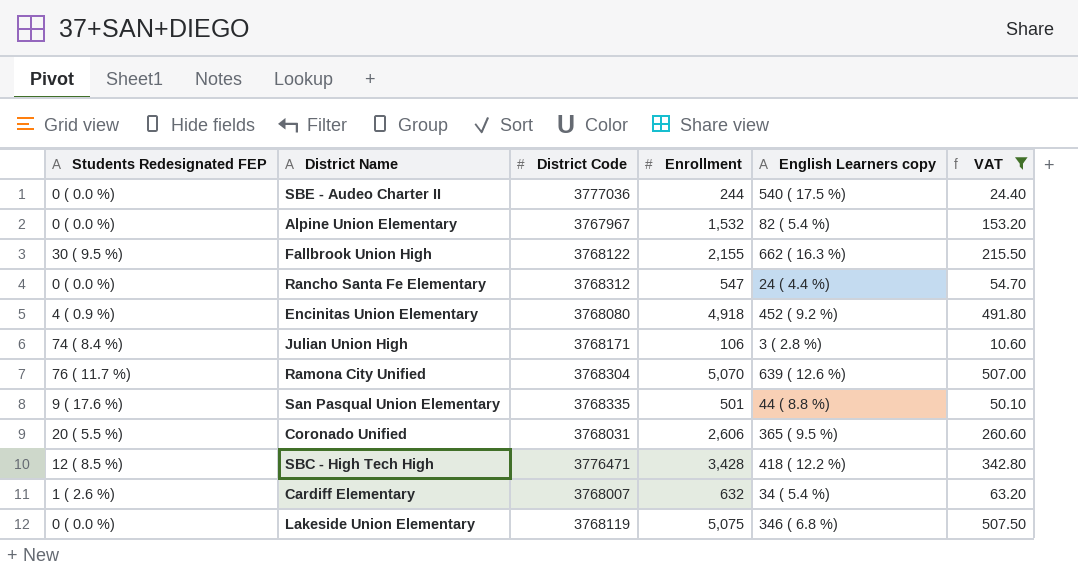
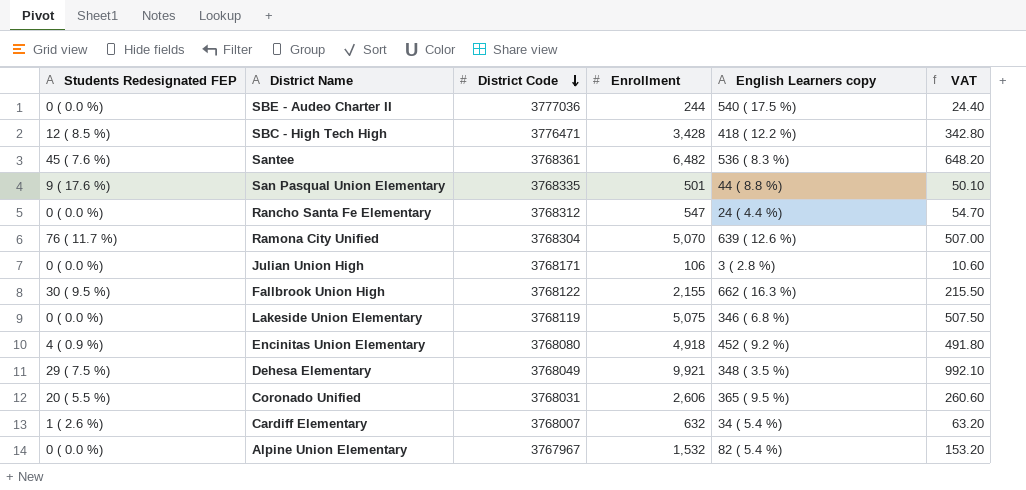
filter: VAT <= 507.50 -> none
row order: none -> District Code descending
Julian Union High | Students Redesignated FEP: 74 ( 8.4 %) -> 0 ( 0.0 %)

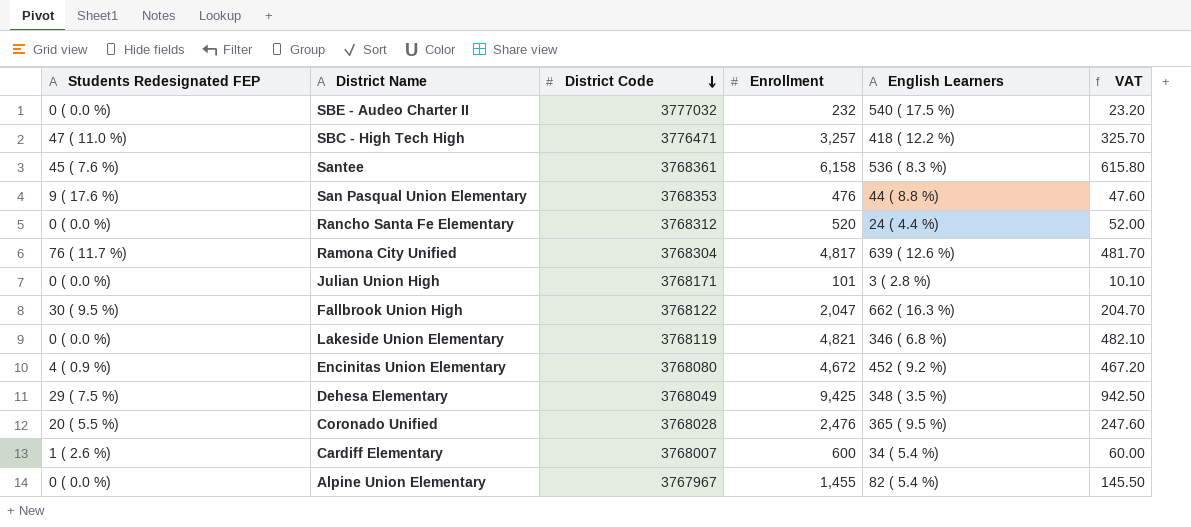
column name: English Learners copy -> English Learners
SBE - Audeo Charter II | District Code: 3777036 -> 3777032
SBE - Audeo Charter II | Enrollment: 244 -> 232
SBE - Audeo Charter II | VAT: 24.40 -> 23.20
SBC - High Tech High | Students Redesignated FEP: 12 ( 8.5 %) -> 47 ( 11.0 %)
SBC - High Tech High | Enrollment: 3,428 -> 3,257
SBC - High Tech High | VAT: 342.80 -> 325.70
Santee | Enrollment: 6,482 -> 6,158
Santee | VAT: 648.20 -> 615.80
San Pasqual Union Elementary | District Code: 3768335 -> 3768353
San Pasqual Union Elementary | Enrollment: 501 -> 476
San Pasqual Union Elementary | VAT: 50.10 -> 47.60
Rancho Santa Fe Elementary | Enrollment: 547 -> 520
Rancho Santa Fe Elementary | VAT: 54.70 -> 52.00
Ramona City Unified | Enrollment: 5,070 -> 4,817
Ramona City Unified | VAT: 507.00 -> 481.70
Julian Union High | Enrollment: 106 -> 101
Julian Union High | VAT: 10.60 -> 10.10
Fallbrook Union High | Enrollment: 2,155 -> 2,047
Fallbrook Union High | VAT: 215.50 -> 204.70
Lakeside Union Elementary | Enrollment: 5,075 -> 4,821
Lakeside Union Elementary | VAT: 507.50 -> 482.10
Encinitas Union Elementary | Enrollment: 4,918 -> 4,672
Encinitas Union Elementary | VAT: 491.80 -> 467.20
Dehesa Elementary | Enrollment: 9,921 -> 9,425
Dehesa Elementary | VAT: 992.10 -> 942.50
Coronado Unified | District Code: 3768031 -> 3768028
Coronado Unified | Enrollment: 2,606 -> 2,476
Coronado Unified | VAT: 260.60 -> 247.60
Cardiff Elementary | Enrollment: 632 -> 600
Cardiff Elementary | VAT: 63.20 -> 60.00
Alpine Union Elementary | Enrollment: 1,532 -> 1,455
Alpine Union Elementary | VAT: 153.20 -> 145.50

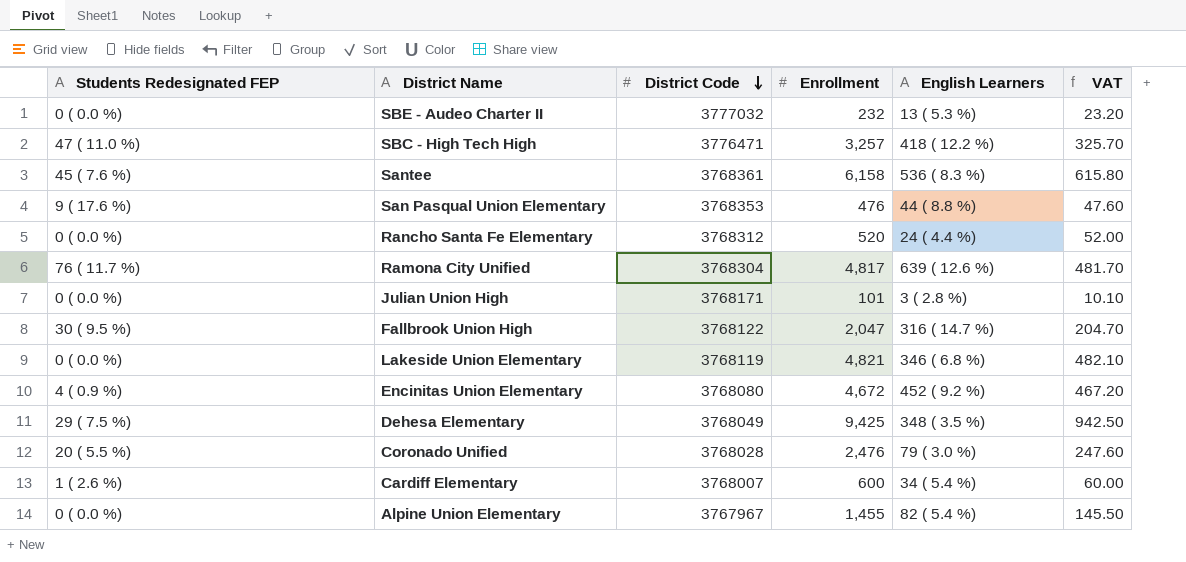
SBE - Audeo Charter II | English Learners: 540 ( 17.5 %) -> 13 ( 5.3 %)
Fallbrook Union High | English Learners: 662 ( 16.3 %) -> 316 ( 14.7 %)
Coronado Unified | English Learners: 365 ( 9.5 %) -> 79 ( 3.0 %)

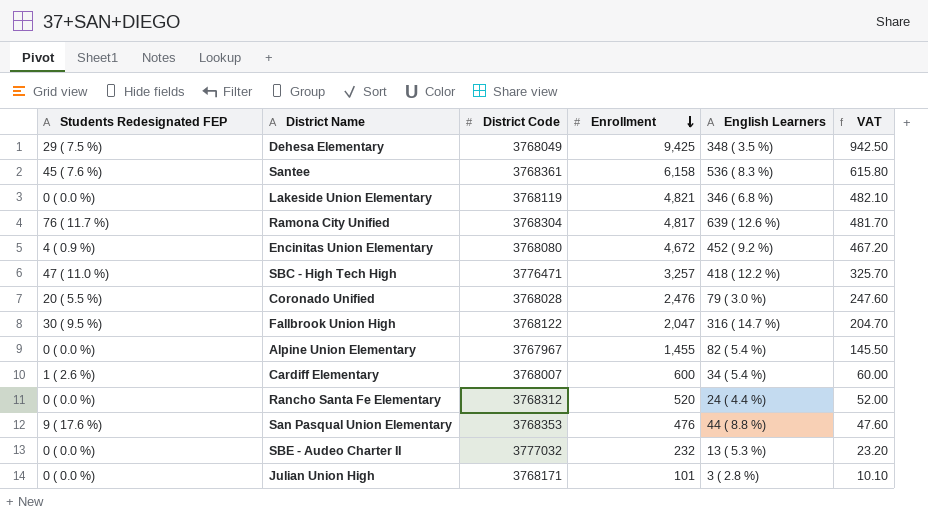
row order: District Code descending -> Enrollment descending

